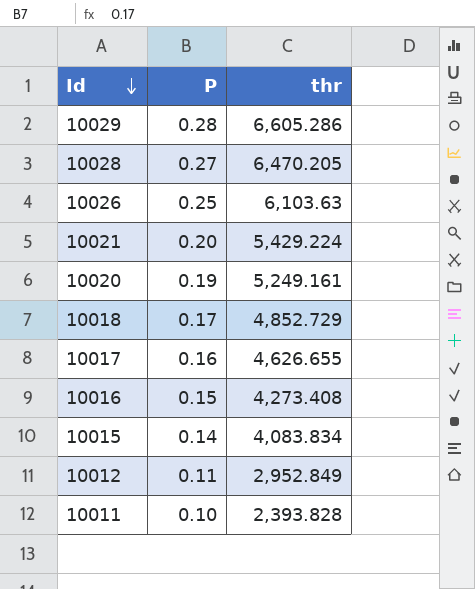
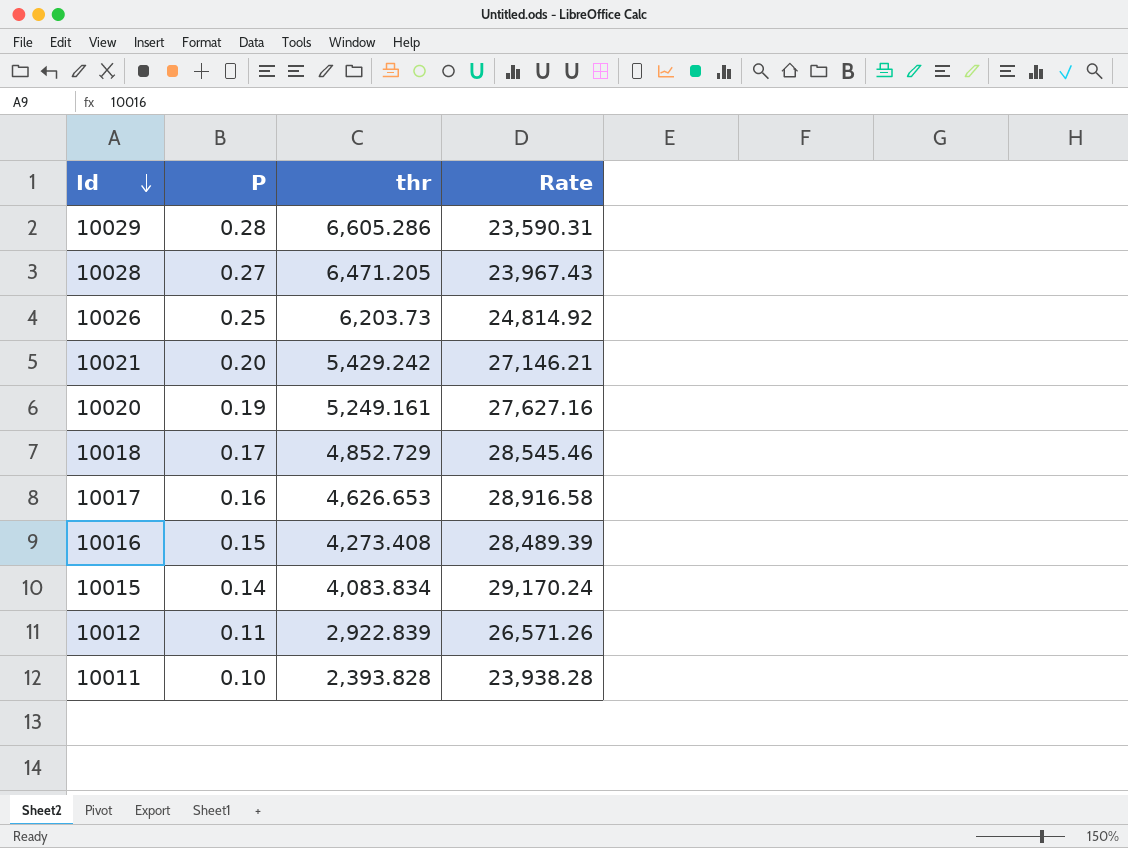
column Rate | formula: none -> [thr] / [P]
10028 | thr: 6,470.205 -> 6,471.205
10026 | thr: 6,103.63 -> 6,203.73
10021 | thr: 5,429.224 -> 5,429.242
10017 | thr: 4,626.655 -> 4,626.653
10012 | thr: 2,952.849 -> 2,922.839

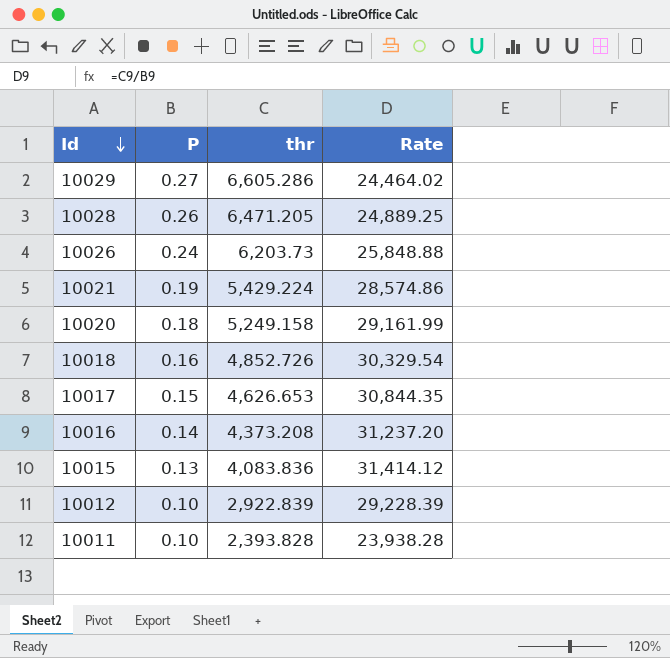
10029 | P: 0.28 -> 0.27
10029 | Rate: 23,590.31 -> 24,464.02
10028 | P: 0.27 -> 0.26
10028 | Rate: 23,967.43 -> 24,889.25
10026 | P: 0.25 -> 0.24
10026 | Rate: 24,814.92 -> 25,848.88
10021 | P: 0.20 -> 0.19
10021 | thr: 5,429.242 -> 5,429.224
10021 | Rate: 27,146.21 -> 28,574.86
10020 | P: 0.19 -> 0.18
10020 | thr: 5,249.161 -> 5,249.158
10020 | Rate: 27,627.16 -> 29,161.99
10018 | P: 0.17 -> 0.16
10018 | thr: 4,852.729 -> 4,852.726
10018 | Rate: 28,545.46 -> 30,329.54
10017 | P: 0.16 -> 0.15
10017 | Rate: 28,916.58 -> 30,844.35
10016 | P: 0.15 -> 0.14
10016 | thr: 4,273.408 -> 4,373.208
10016 | Rate: 28,489.39 -> 31,237.20
10015 | P: 0.14 -> 0.13
10015 | thr: 4,083.834 -> 4,083.836
10015 | Rate: 29,170.24 -> 31,414.12
10012 | P: 0.11 -> 0.10
10012 | Rate: 26,571.26 -> 29,228.39

